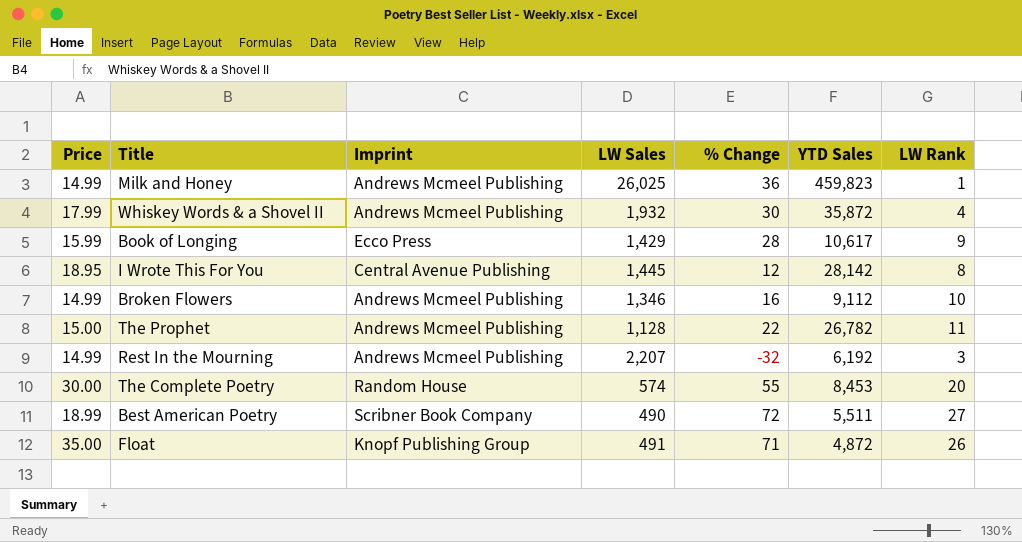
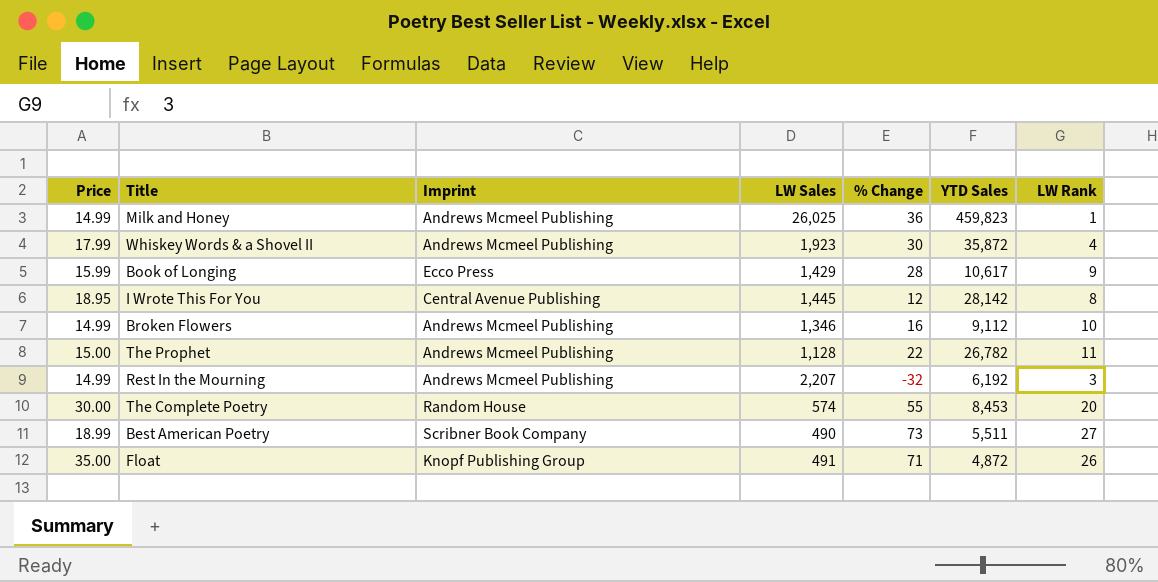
Whiskey Words & a Shovel II | LW Sales: 1,932 -> 1,923
Best American Poetry | % Change: 72 -> 73

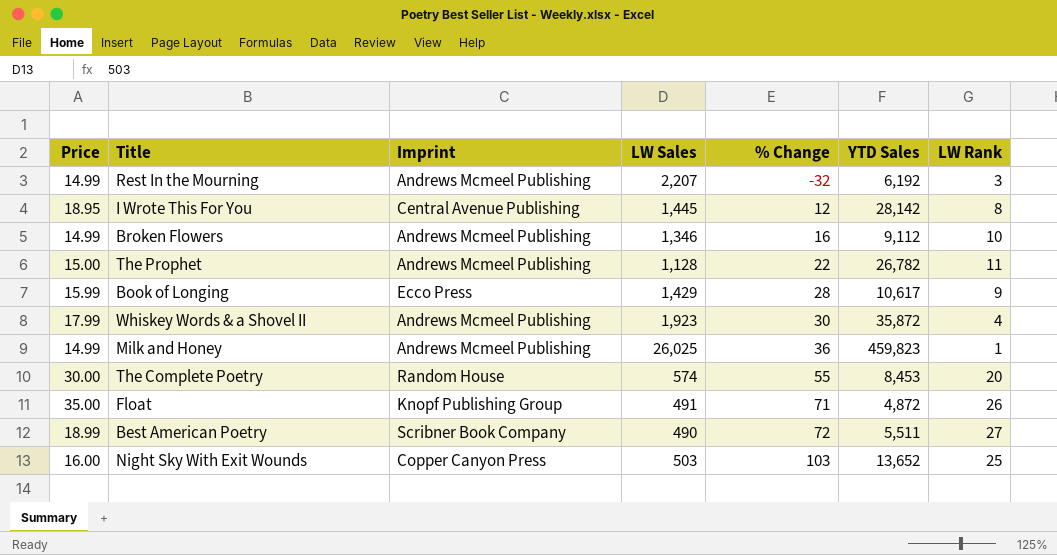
row order: none -> % Change ascending
Best American Poetry | % Change: 73 -> 72
row Night Sky With Exit Wounds: none -> 16.00 | Copper Canyon Press | 503 | 103 | 13,652 | 25

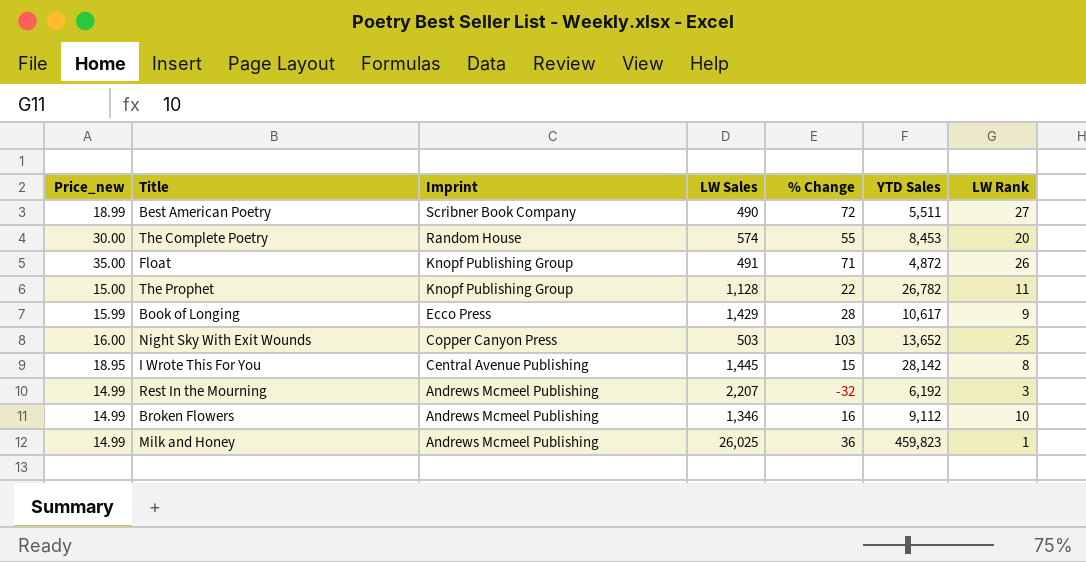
row order: % Change ascending -> Imprint descending
column name: Price -> Price_new
row Whiskey Words & a Shovel II: 17.99 | Andrews Mcmeel Publishing | 1,923 | 30 | 35,872 | 4 -> none
The Prophet | Imprint: Andrews Mcmeel Publishing -> Knopf Publishing Group
I Wrote This For You | % Change: 12 -> 15

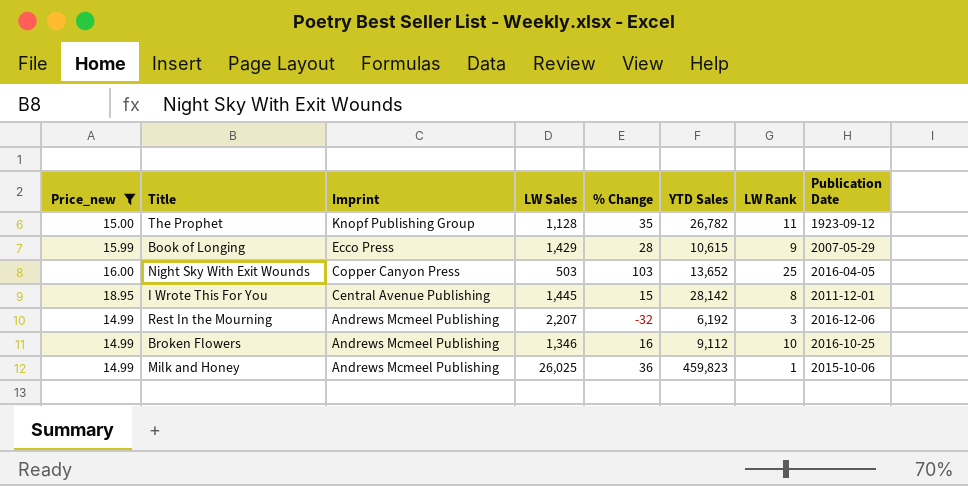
filter: none -> Price_new <= 18.95
column Publication Date | position: none -> 8
The Prophet | % Change: 22 -> 35
Book of Longing | YTD Sales: 10,617 -> 10,615

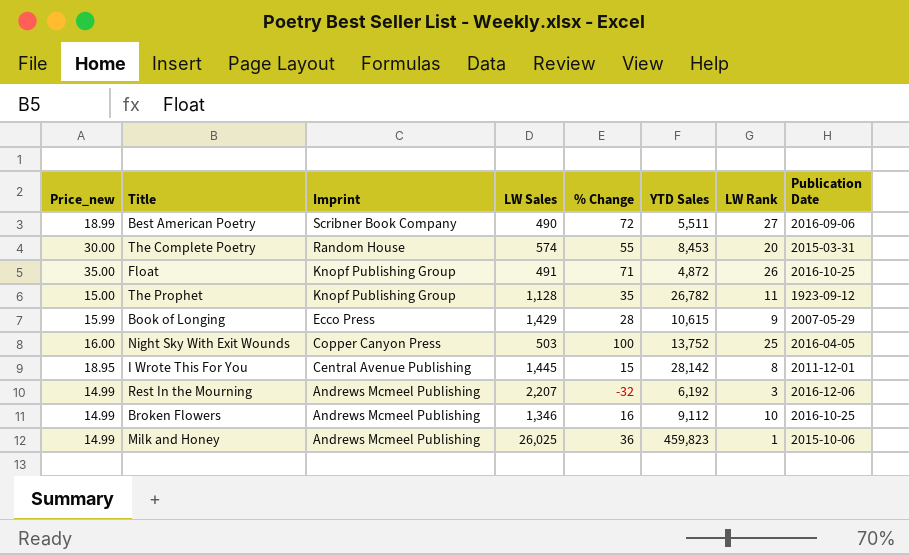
filter: Price_new <= 18.95 -> none
Night Sky With Exit Wounds | % Change: 103 -> 100
Night Sky With Exit Wounds | YTD Sales: 13,652 -> 13,752

